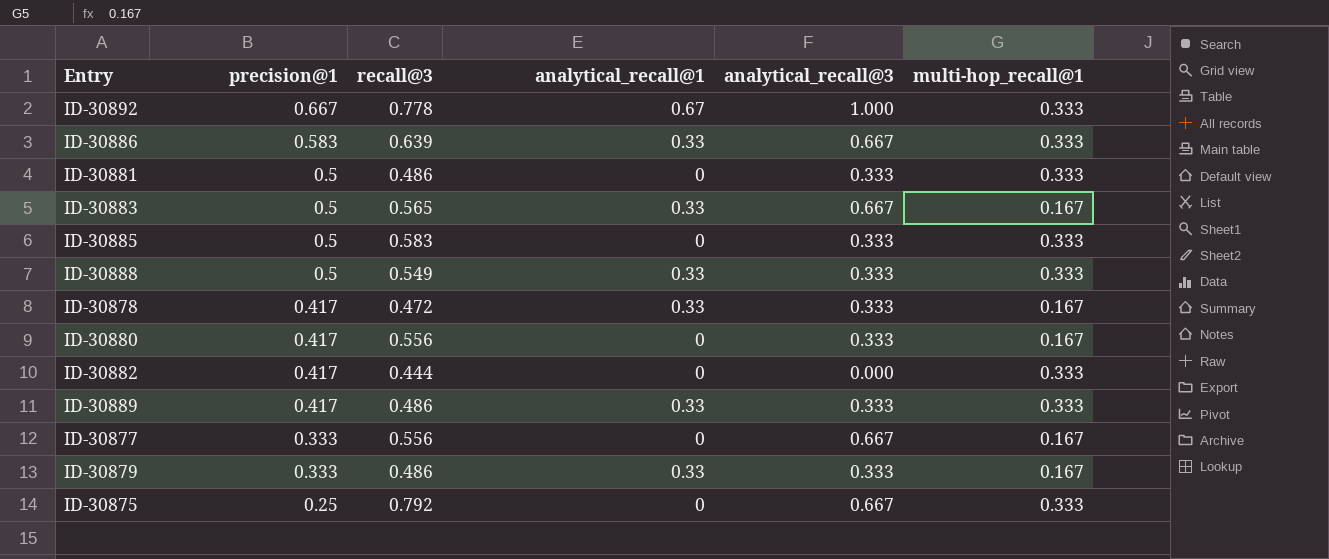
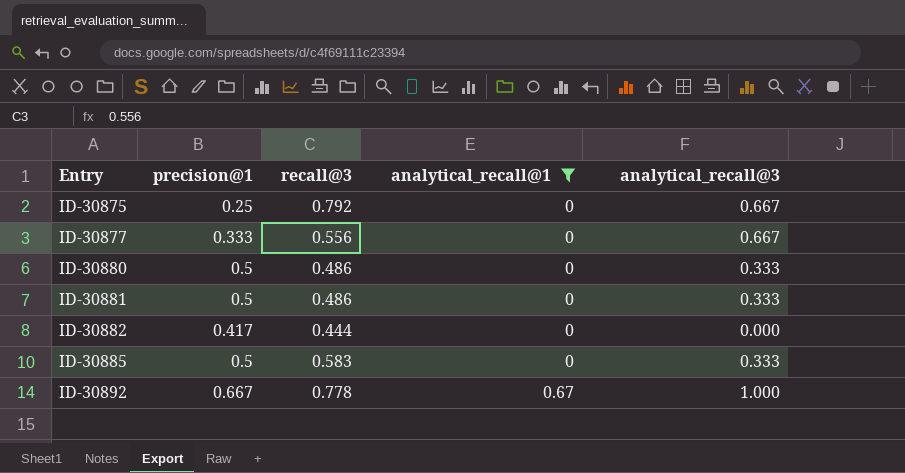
filter: none -> analytical_recall@1 != 0.33
row order: precision@1 descending -> Entry ascending
column multi-hop_recall@1 | position: 6 -> none
ID-30880 | precision@1: 0.417 -> 0.5
ID-30880 | recall@3: 0.556 -> 0.486

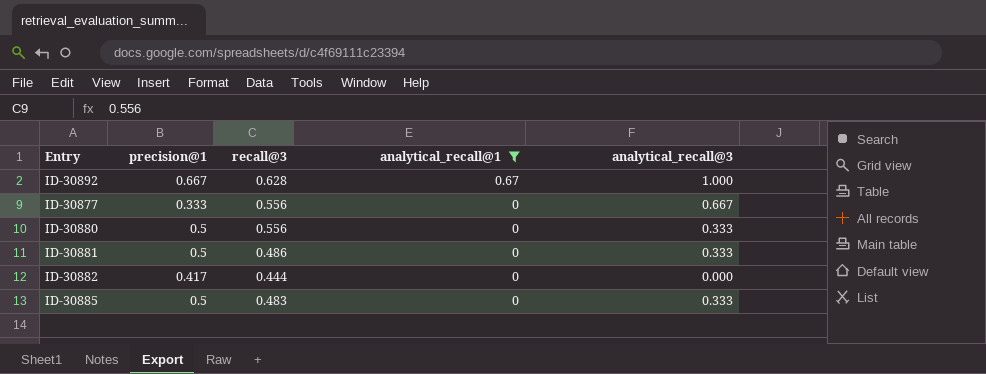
row order: Entry ascending -> analytical_recall@1 descending
row ID-30875: 0.25 | 0.792 | 0 | 0.667 -> none
ID-30892 | recall@3: 0.778 -> 0.628
ID-30880 | recall@3: 0.486 -> 0.556
ID-30885 | recall@3: 0.583 -> 0.483

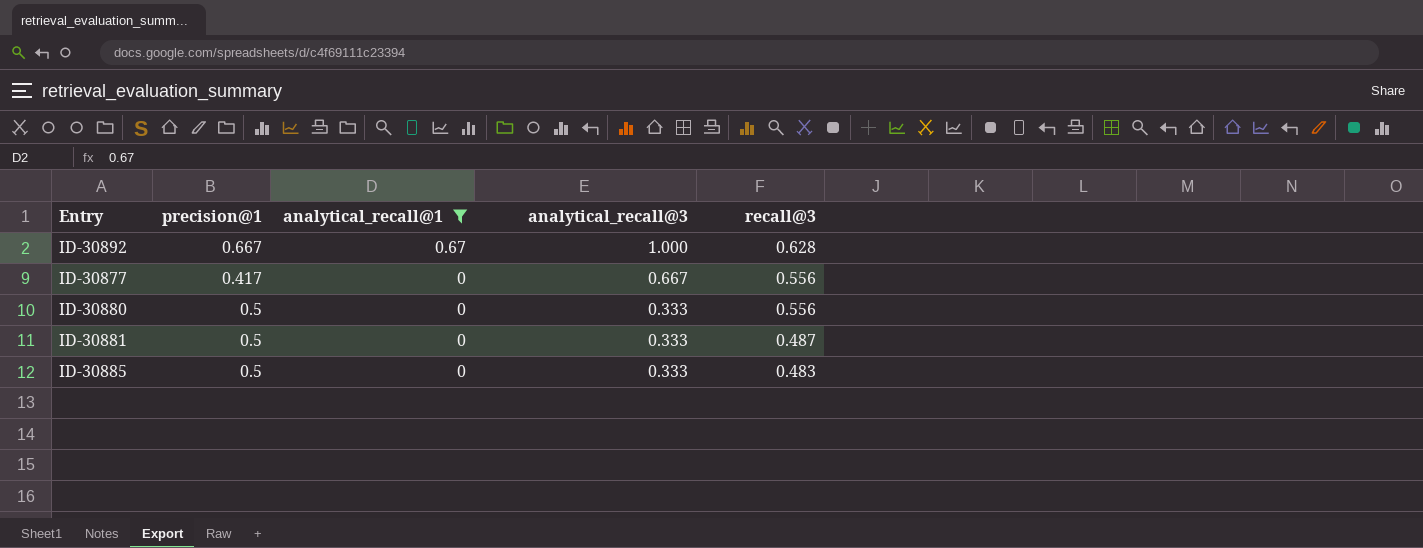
column recall@3 | position: 3 -> 5
row ID-30882: 0.417 | 0.444 | 0 | 0.000 -> none
ID-30877 | precision@1: 0.333 -> 0.417
ID-30881 | recall@3: 0.486 -> 0.487

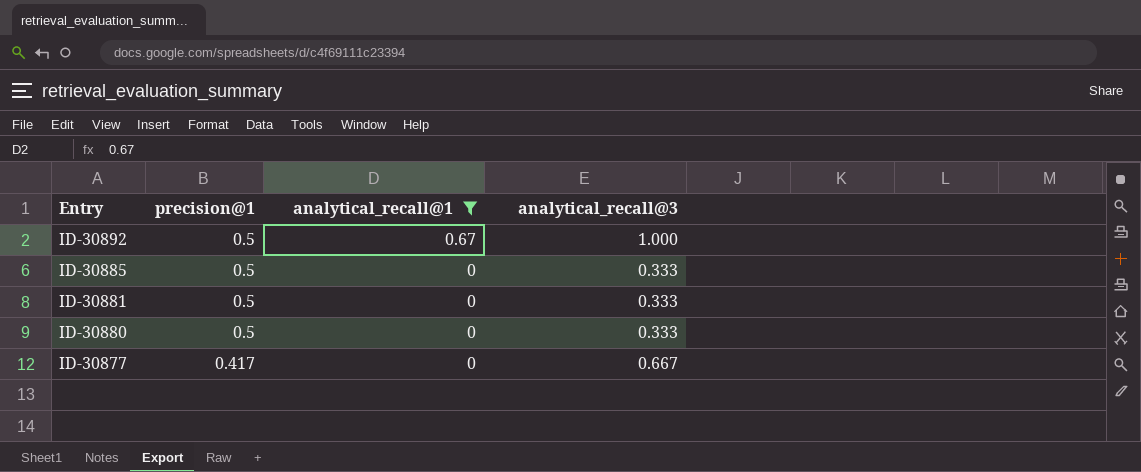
row order: analytical_recall@1 descending -> Entry descending
column recall@3 | position: 5 -> none
ID-30892 | precision@1: 0.667 -> 0.5

